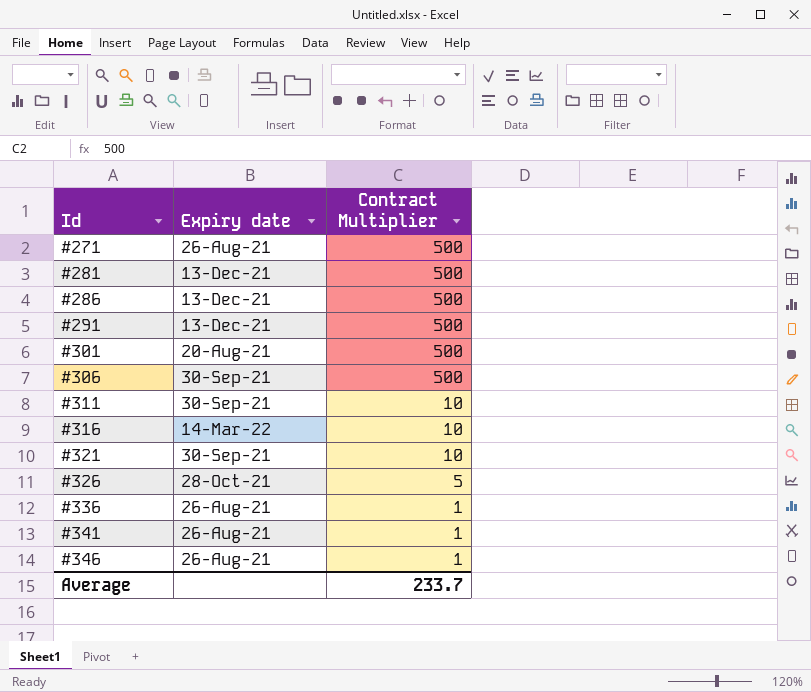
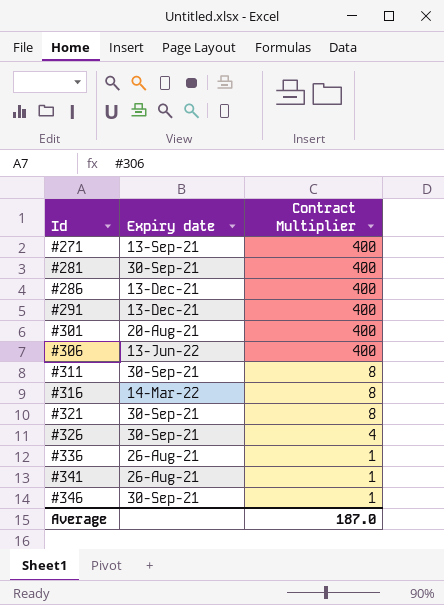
#271 | Expiry date: 26-Aug-21 -> 13-Sep-21
#271 | Contract Multiplier: 500 -> 400
#281 | Expiry date: 13-Dec-21 -> 30-Sep-21
#281 | Contract Multiplier: 500 -> 400
#286 | Contract Multiplier: 500 -> 400
#291 | Contract Multiplier: 500 -> 400
#301 | Contract Multiplier: 500 -> 400
#306 | Expiry date: 30-Sep-21 -> 13-Jun-22
#306 | Contract Multiplier: 500 -> 400
#311 | Contract Multiplier: 10 -> 8
#316 | Contract Multiplier: 10 -> 8
#321 | Contract Multiplier: 10 -> 8
#326 | Expiry date: 28-Oct-21 -> 30-Sep-21
#326 | Contract Multiplier: 5 -> 4
#346 | Expiry date: 26-Aug-21 -> 30-Sep-21
Average | Contract Multiplier: 233.7 -> 187.0

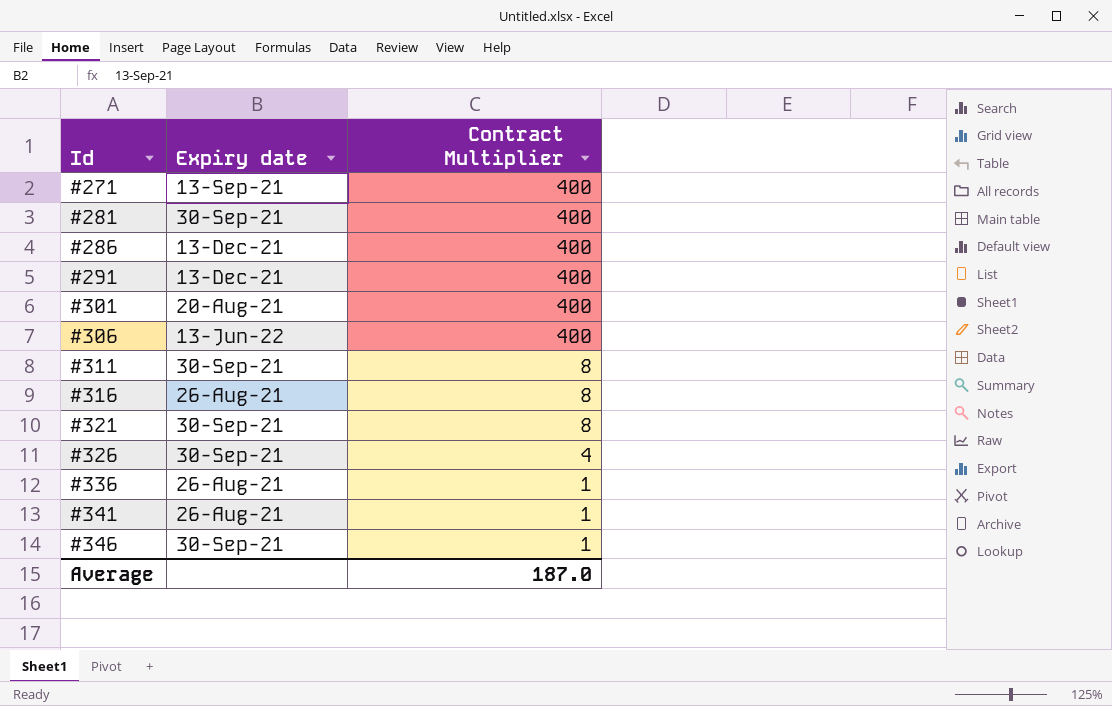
#316 | Expiry date: 14-Mar-22 -> 26-Aug-21

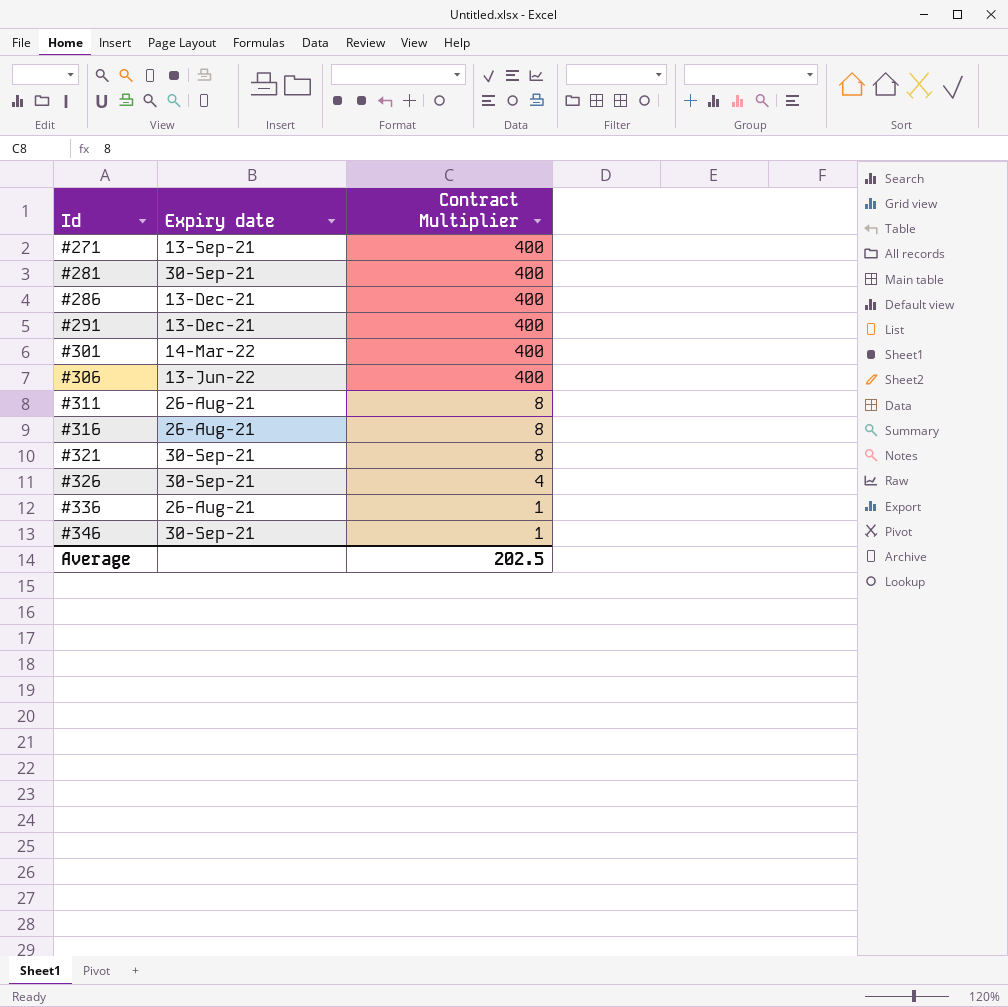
row #341: 26-Aug-21 | 1 -> none
#301 | Expiry date: 20-Aug-21 -> 14-Mar-22
#311 | Expiry date: 30-Sep-21 -> 26-Aug-21
Average | Contract Multiplier: 187.0 -> 202.5

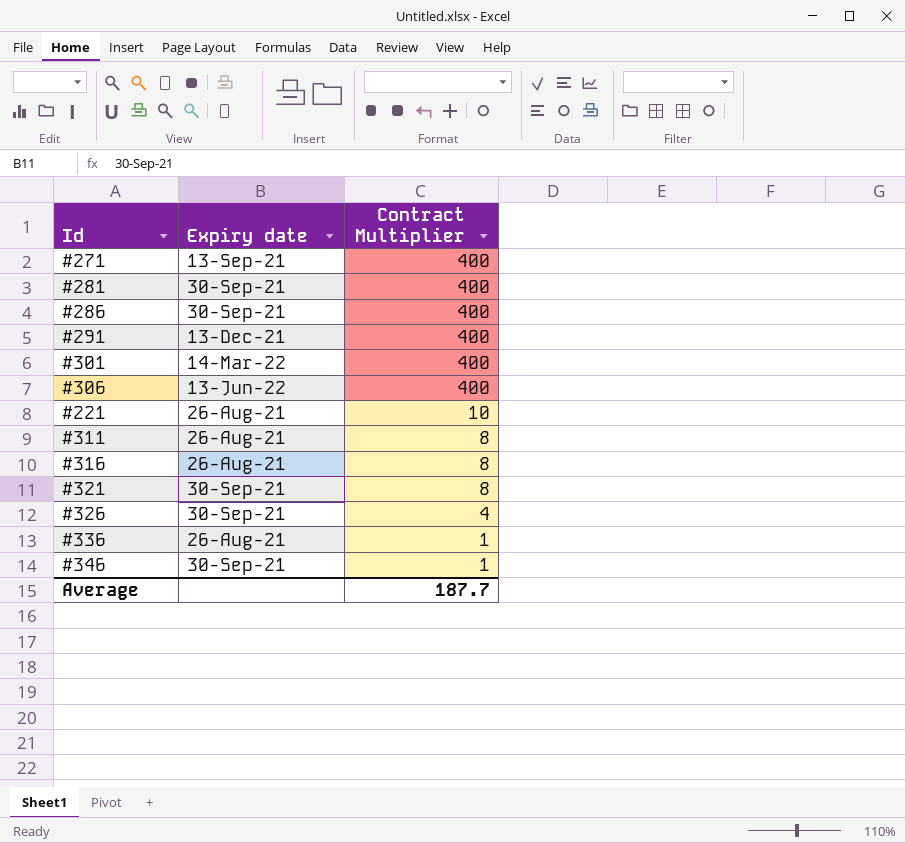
#286 | Expiry date: 13-Dec-21 -> 30-Sep-21
row #221: none -> 26-Aug-21 | 10
Average | Contract Multiplier: 202.5 -> 187.7

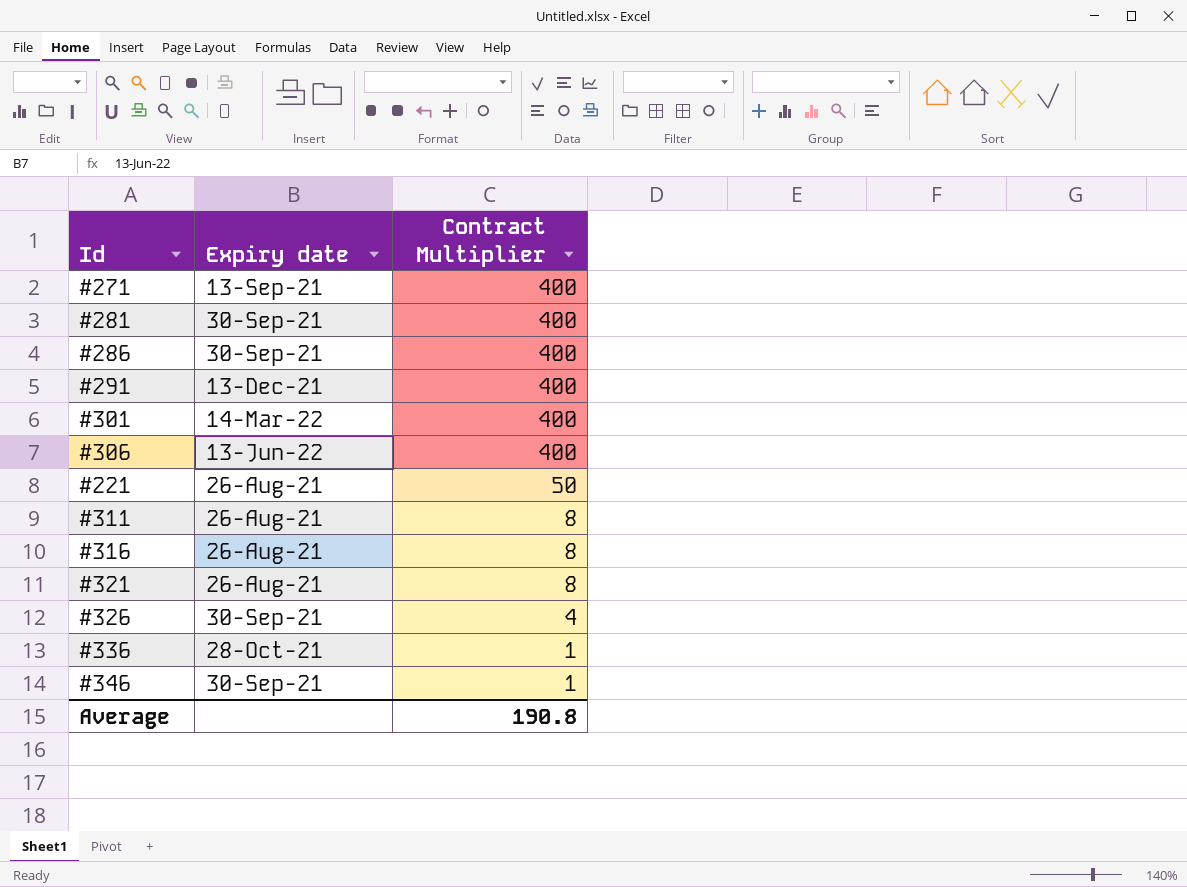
#221 | Contract Multiplier: 10 -> 50
#321 | Expiry date: 30-Sep-21 -> 26-Aug-21
#336 | Expiry date: 26-Aug-21 -> 28-Oct-21
Average | Contract Multiplier: 187.7 -> 190.8

